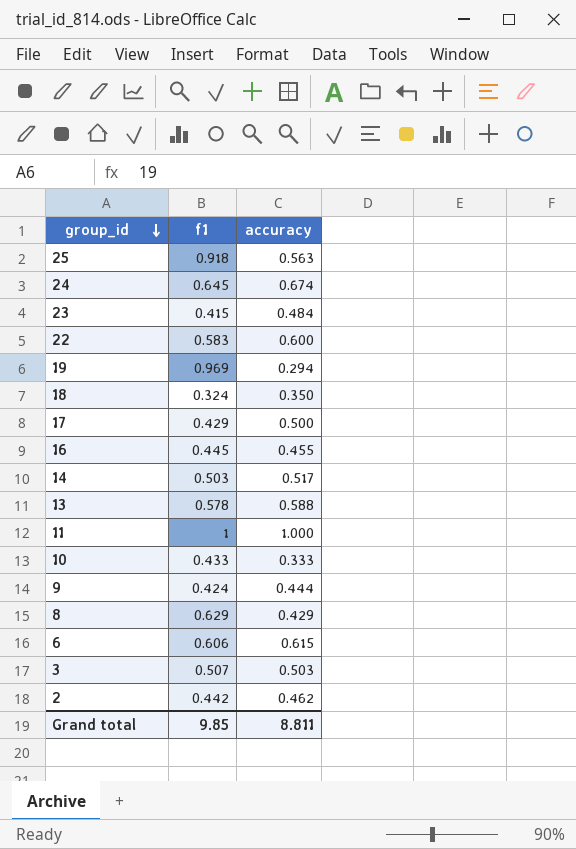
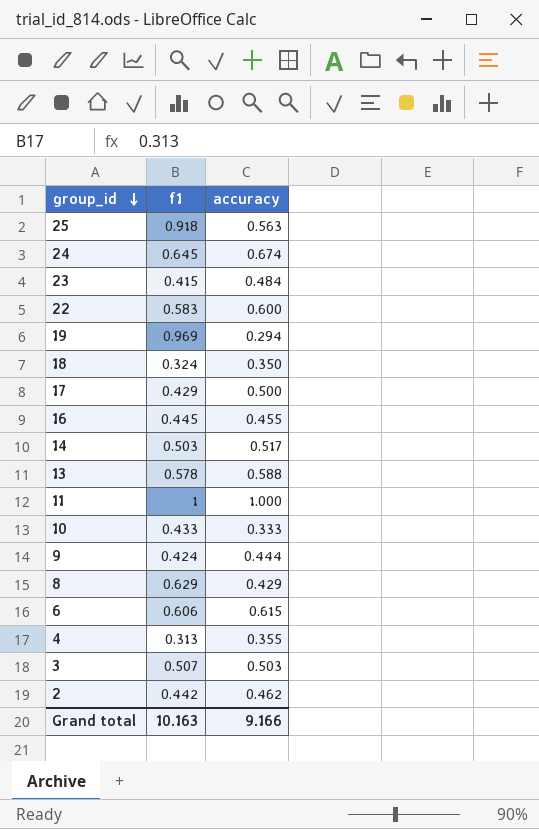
row 4: none -> 0.313 | 0.355
Grand total | f1: 9.85 -> 10.163
Grand total | accuracy: 8.811 -> 9.166

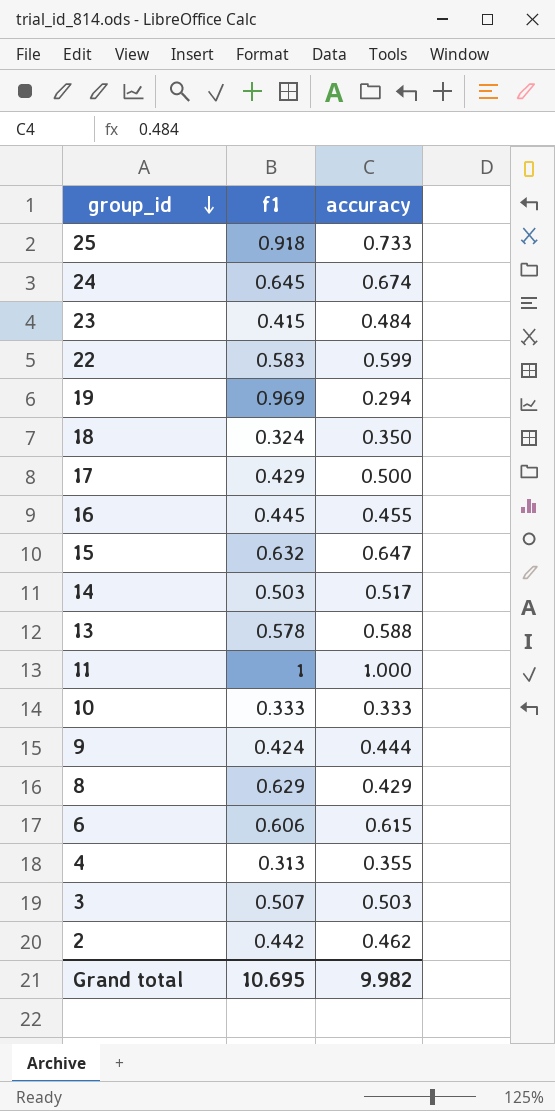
25 | accuracy: 0.563 -> 0.733
22 | accuracy: 0.600 -> 0.599
row 15: none -> 0.632 | 0.647
10 | f1: 0.433 -> 0.333
Grand total | f1: 10.163 -> 10.695
Grand total | accuracy: 9.166 -> 9.982

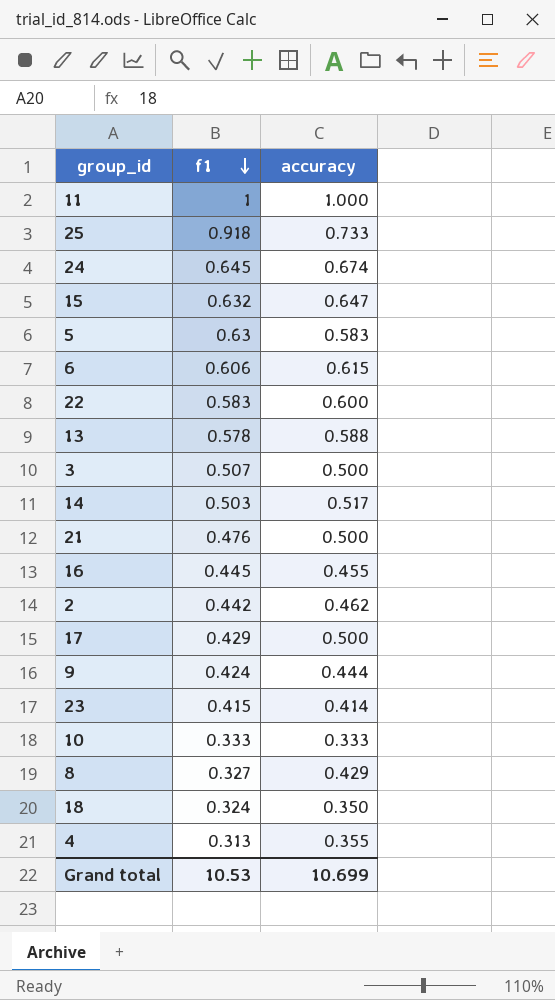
row order: group_id descending -> f1 descending
row 19: 0.969 | 0.294 -> none
row 5: none -> 0.63 | 0.583
22 | accuracy: 0.599 -> 0.600
3 | accuracy: 0.503 -> 0.500
row 21: none -> 0.476 | 0.500
23 | accuracy: 0.484 -> 0.414
8 | f1: 0.629 -> 0.327
Grand total | f1: 10.695 -> 10.53
Grand total | accuracy: 9.982 -> 10.699

